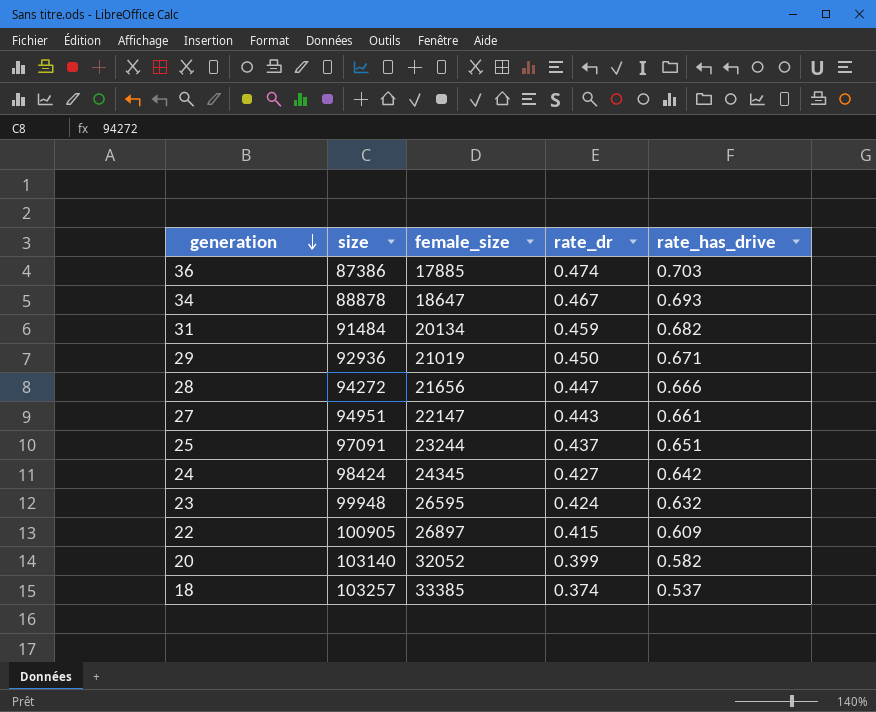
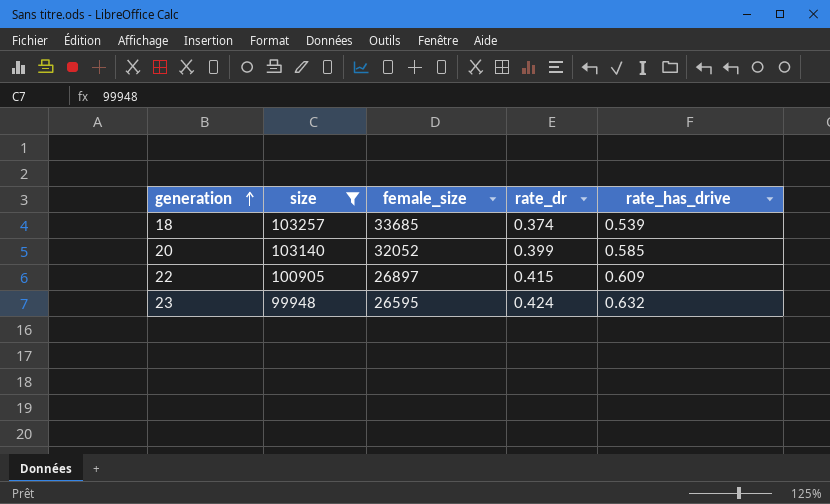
filter: none -> size >= 99948
row order: generation descending -> generation ascending
18 | female_size: 33385 -> 33685
18 | rate_has_drive: 0.537 -> 0.539
20 | rate_has_drive: 0.582 -> 0.585

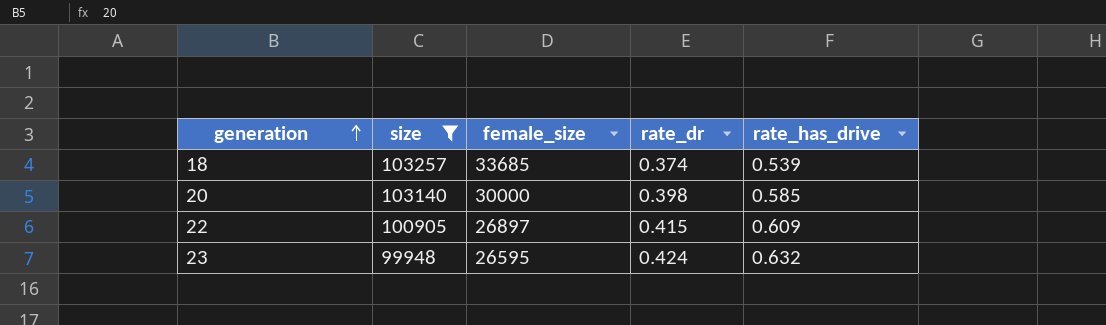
20 | female_size: 32052 -> 30000
20 | rate_dr: 0.399 -> 0.398

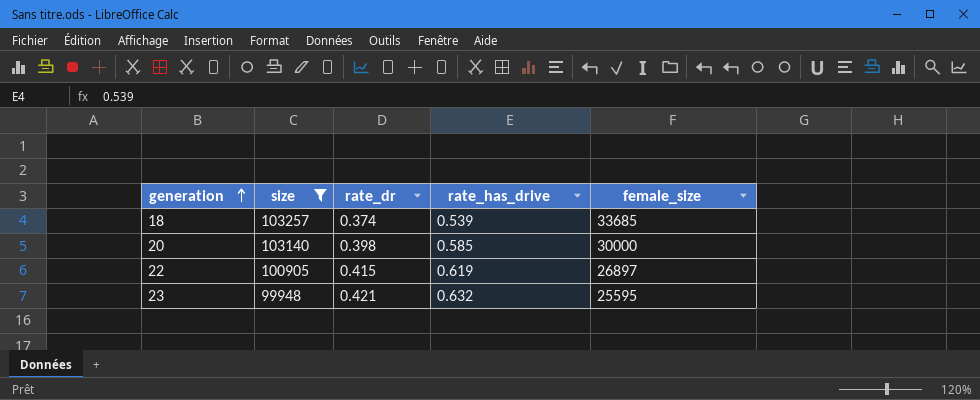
column female_size | position: 3 -> 5
22 | rate_has_drive: 0.609 -> 0.619
23 | rate_dr: 0.424 -> 0.421
23 | female_size: 26595 -> 25595

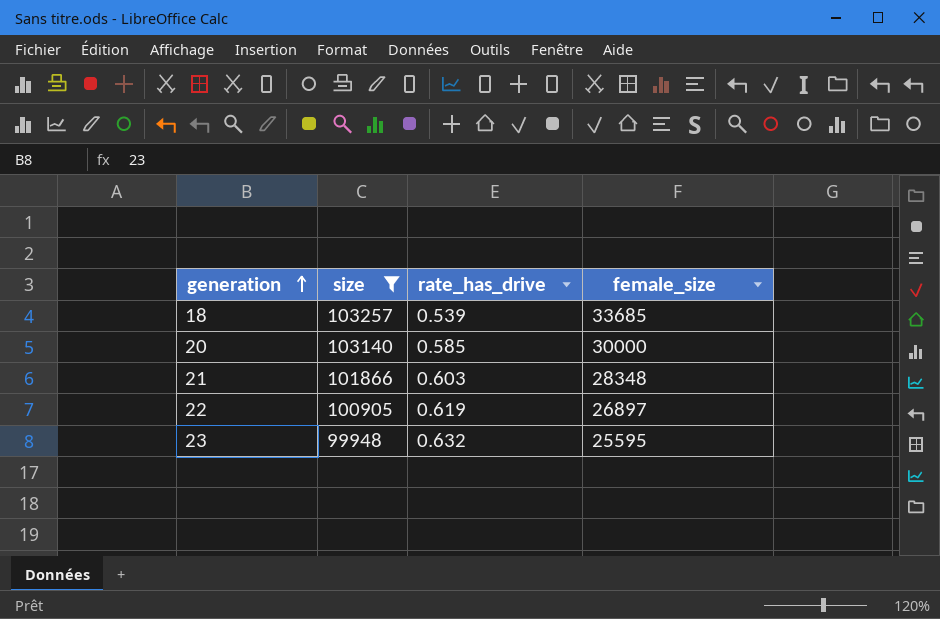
column rate_dr | position: 3 -> none
row 21: none -> 101866 | 0.603 | 28348

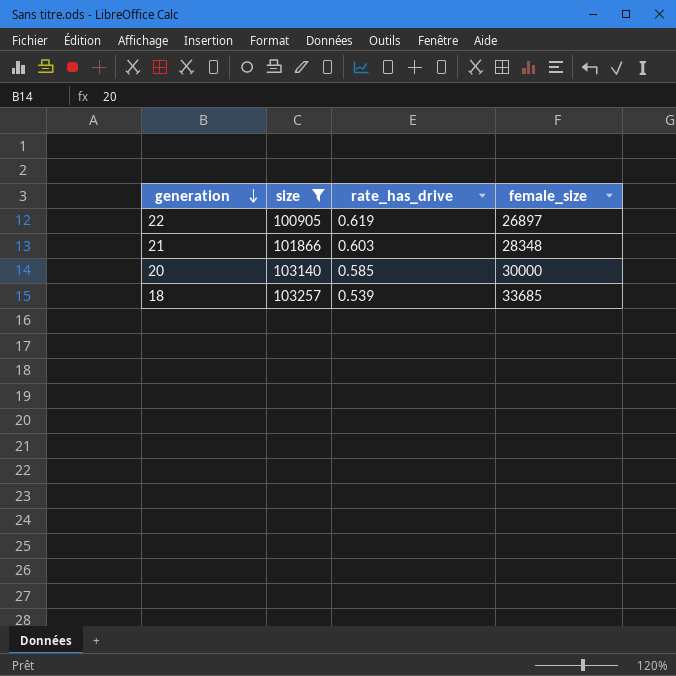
row order: generation ascending -> generation descending
row 23: 99948 | 0.632 | 25595 -> none

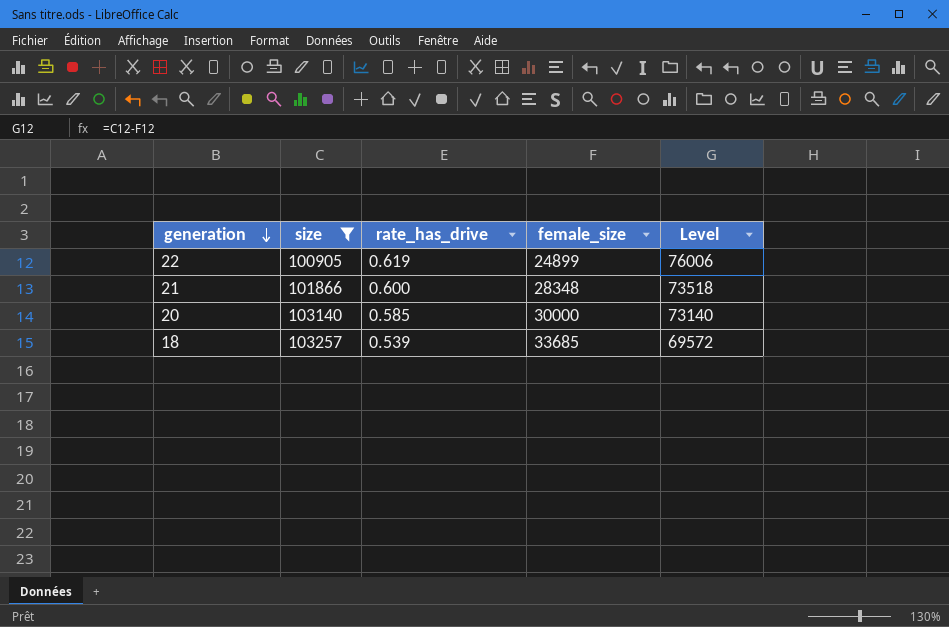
column Level | formula: none -> [size] - [female_size]
22 | female_size: 26897 -> 24899
21 | rate_has_drive: 0.603 -> 0.600

